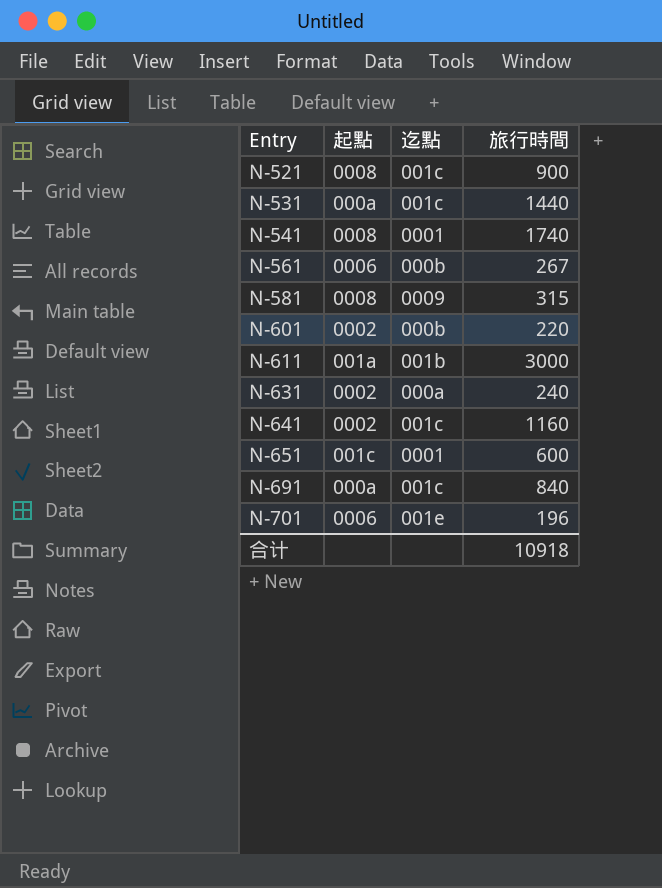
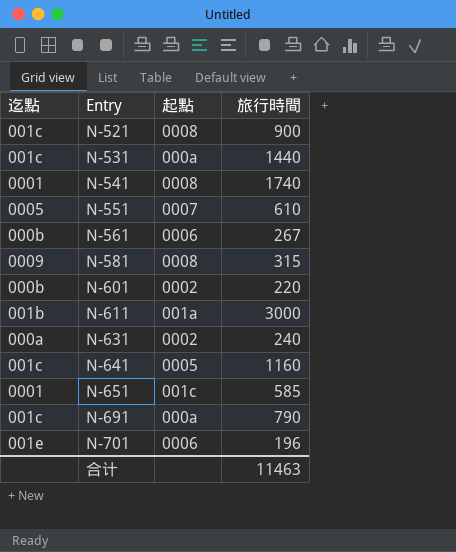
column 迄點 | position: 3 -> 1
row N-551: none -> 0005 | 0007 | 610
N-641 | 起點: 0002 -> 0005
N-651 | 旅行時間: 600 -> 585
N-691 | 旅行時間: 840 -> 790
合计 | 旅行時間: 10918 -> 11463

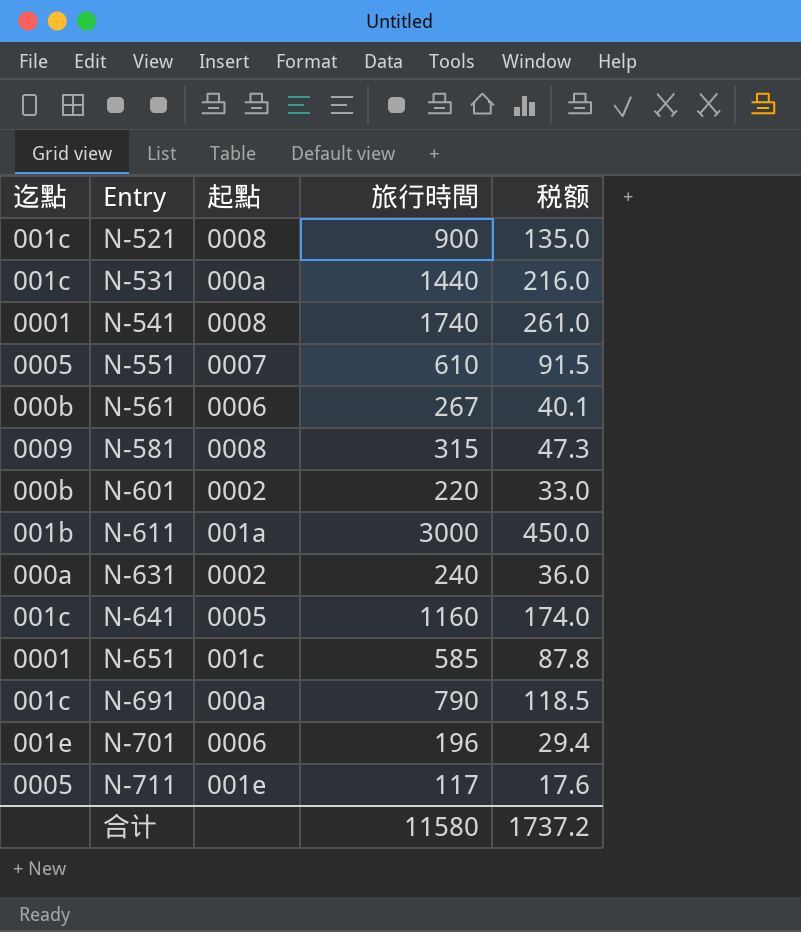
column 税额 | formula: none -> [旅行時間] * 0.15
row N-711: none -> 0005 | 001e | 117 | 17.6
合计 | 旅行時間: 11463 -> 11580

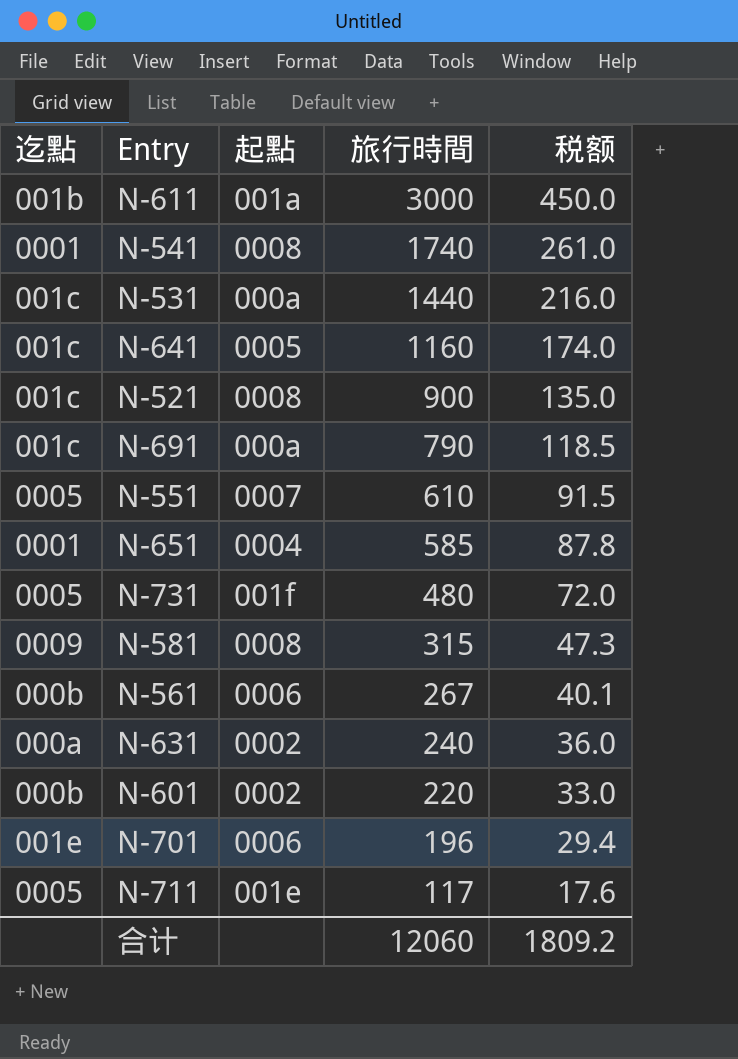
row order: Entry ascending -> 旅行時間 descending
N-651 | 起點: 001c -> 0004
row N-731: none -> 0005 | 001f | 480 | 72.0
合计 | 旅行時間: 11580 -> 12060
合计 | 税额: 1737.2 -> 1809.2

